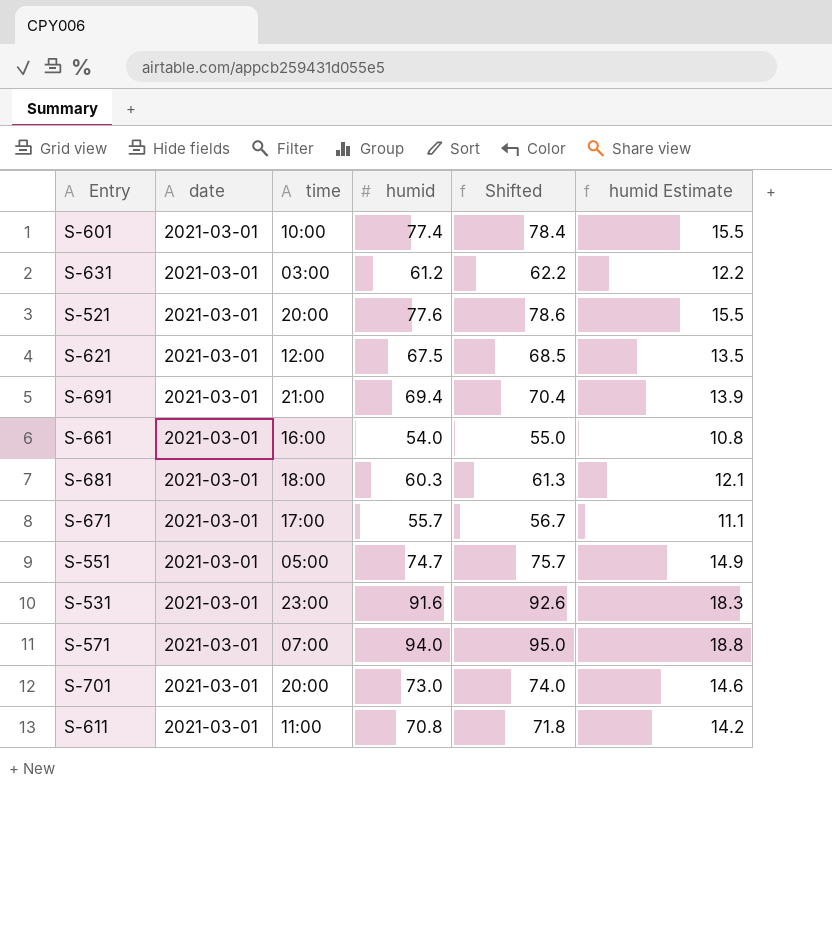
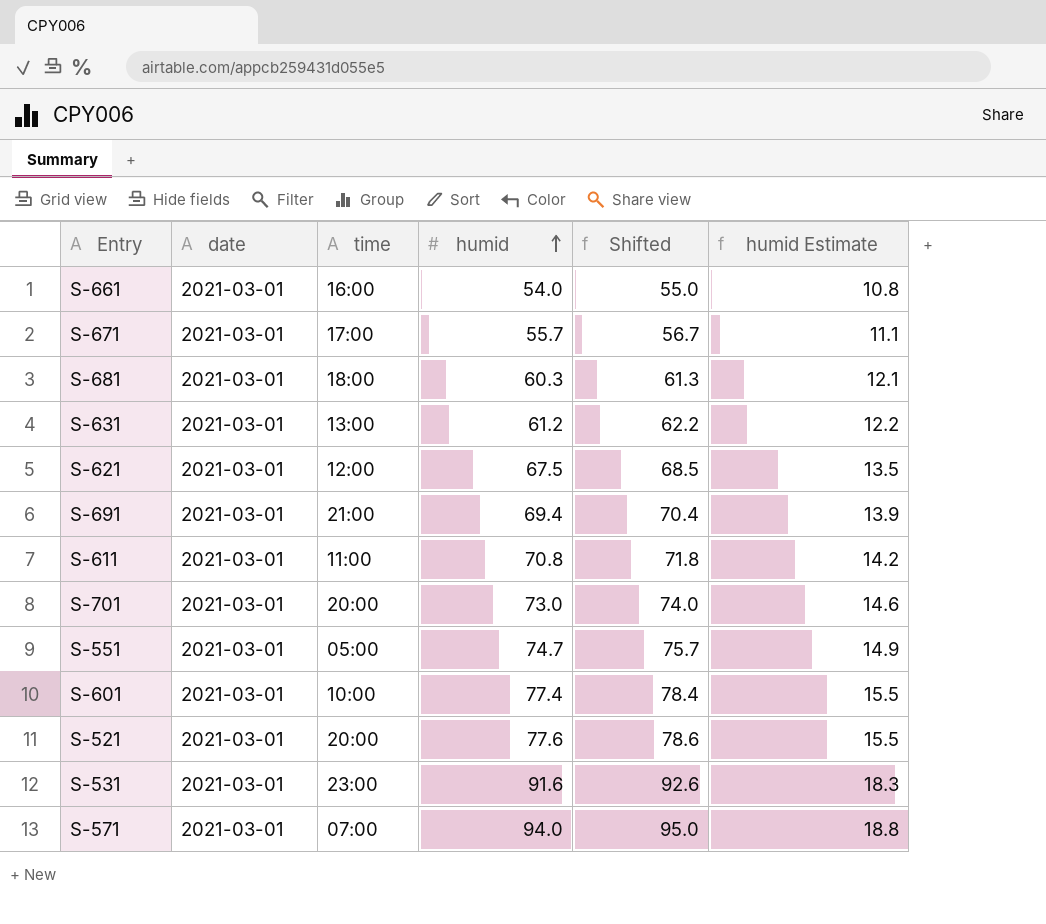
row order: none -> humid ascending
S-631 | time: 03:00 -> 13:00

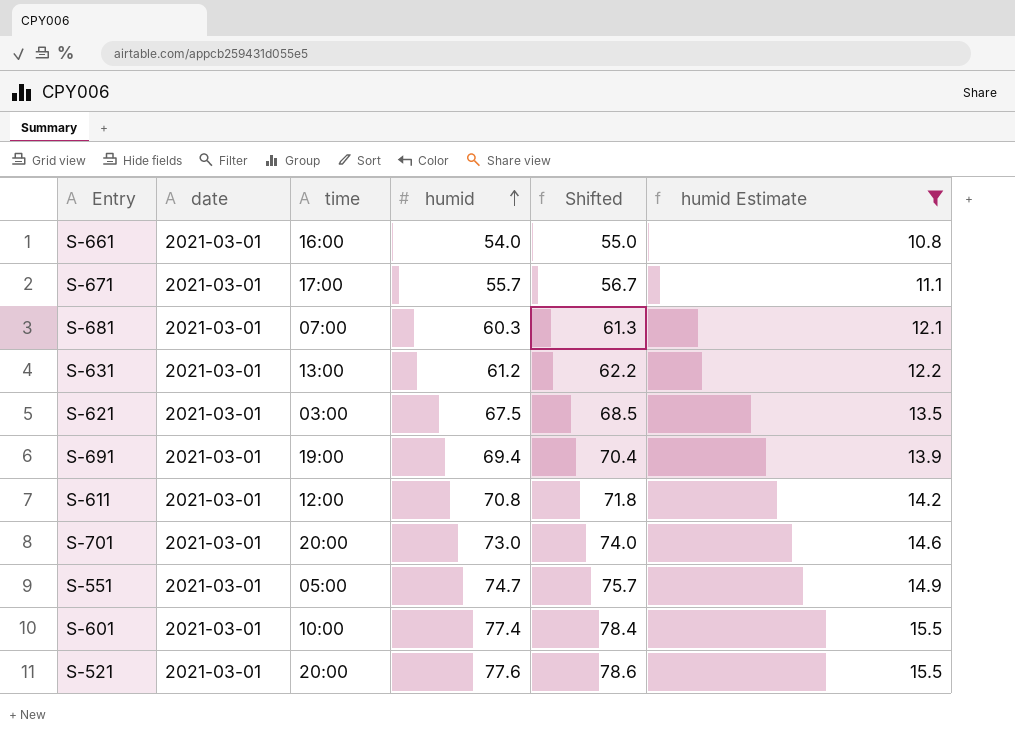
filter: none -> humid Estimate <= 15.5
S-681 | time: 18:00 -> 07:00
S-621 | time: 12:00 -> 03:00
S-691 | time: 21:00 -> 19:00
S-611 | time: 11:00 -> 12:00

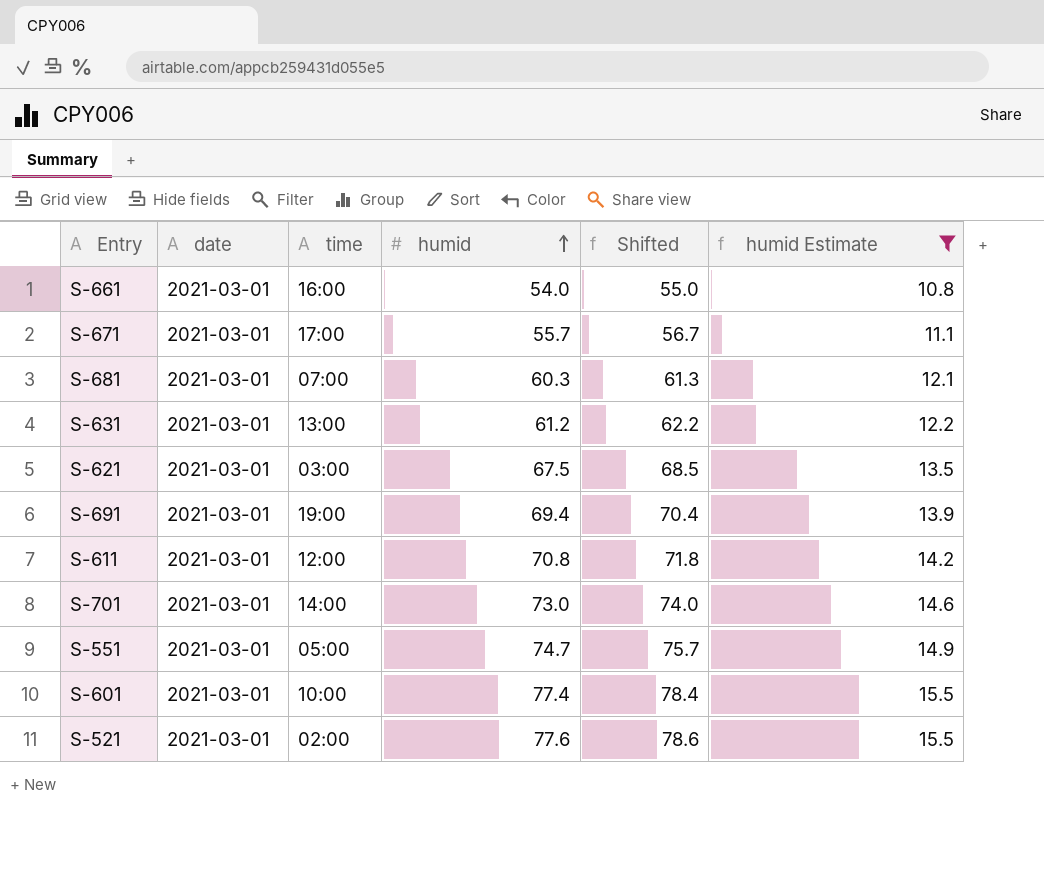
S-701 | time: 20:00 -> 14:00
S-521 | time: 20:00 -> 02:00

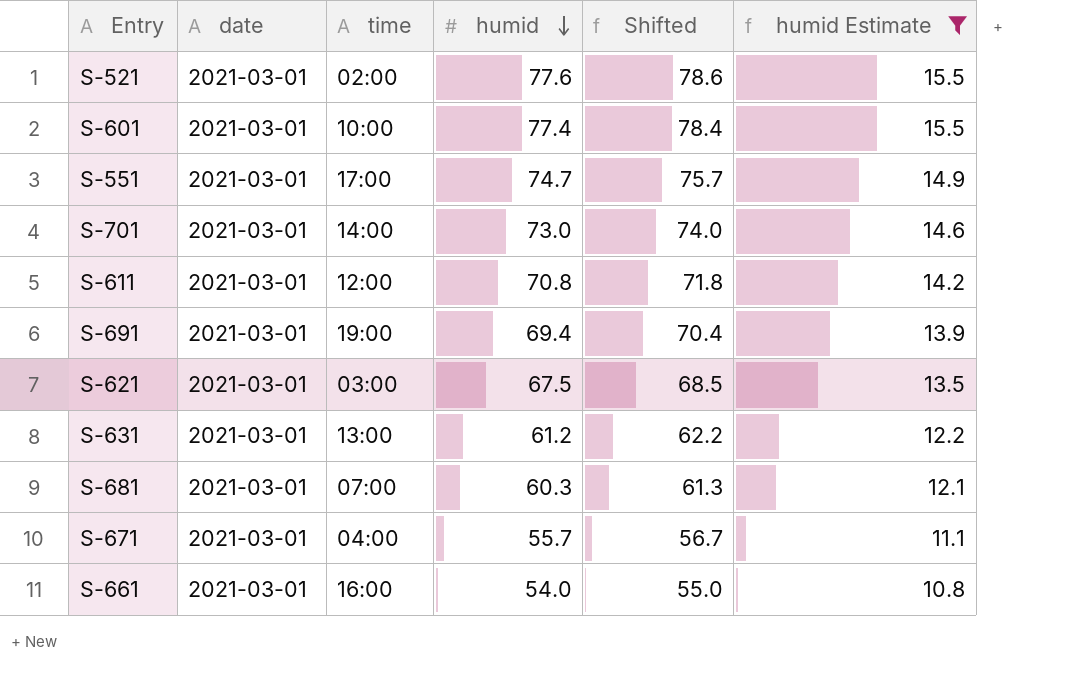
row order: humid ascending -> humid descending
S-551 | time: 05:00 -> 17:00
S-671 | time: 17:00 -> 04:00

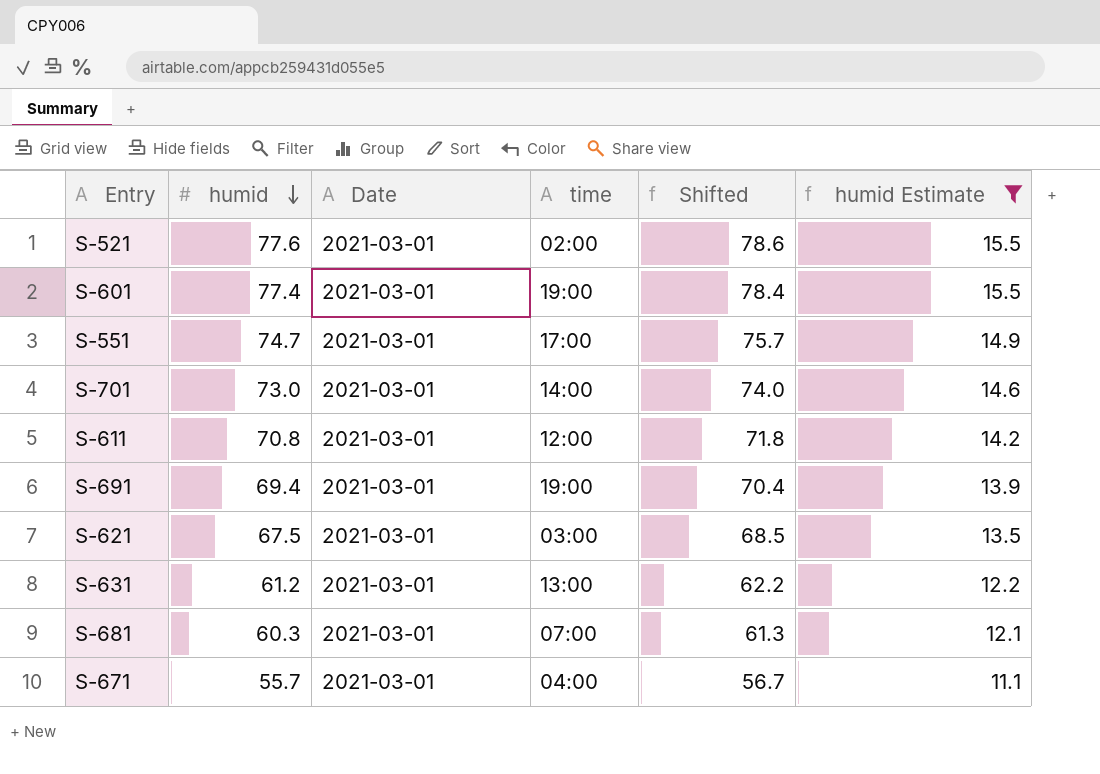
column humid | position: 4 -> 2
column name: date -> Date
row S-661: 2021-03-01 | 16:00 | 54.0 | 55.0 | 10.8 -> none
S-601 | time: 10:00 -> 19:00

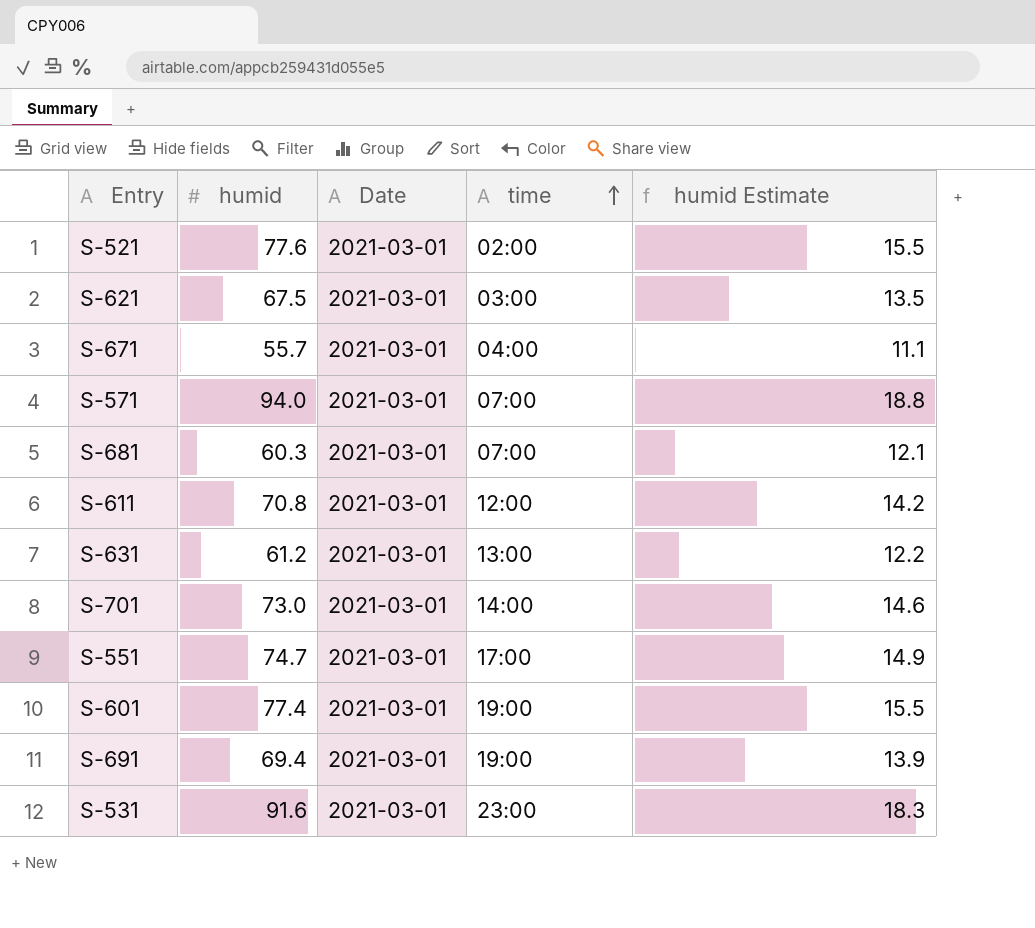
filter: humid Estimate <= 15.5 -> none
row order: humid descending -> time ascending
column Shifted | formula: [humid] + 1 -> none

